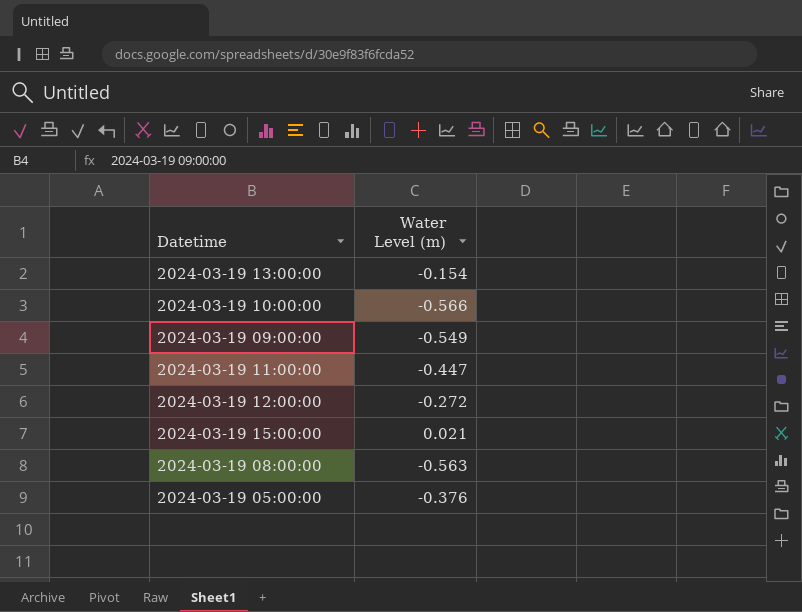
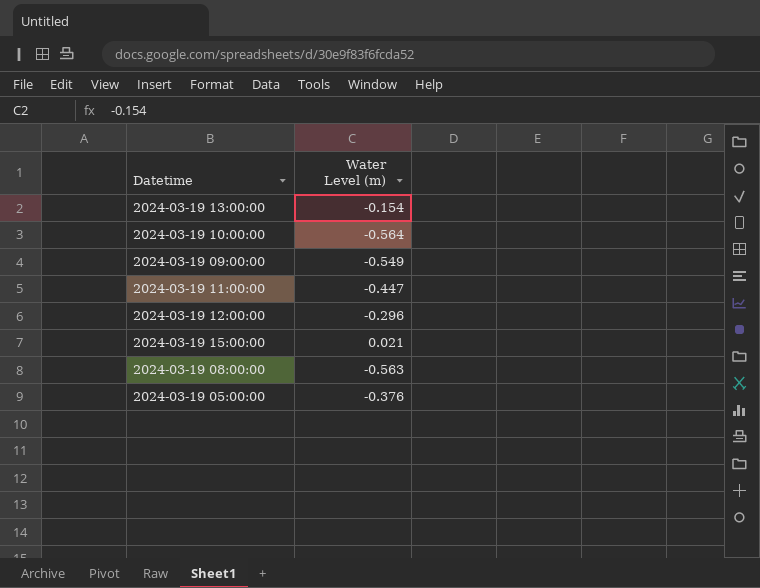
2024-03-19 10:00:00 | Water Level (m): -0.566 -> -0.564
2024-03-19 12:00:00 | Water Level (m): -0.272 -> -0.296

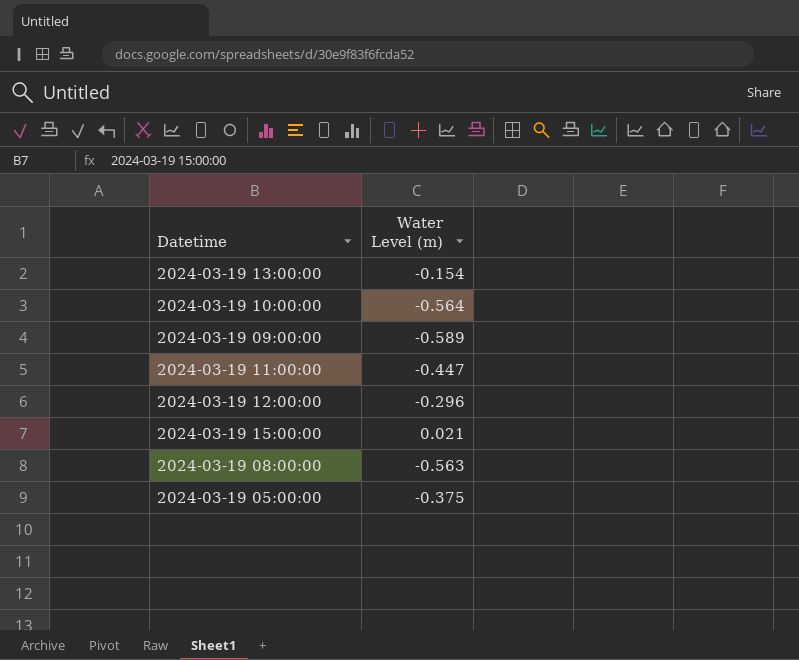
2024-03-19 09:00:00 | Water Level (m): -0.549 -> -0.589
2024-03-19 05:00:00 | Water Level (m): -0.376 -> -0.375

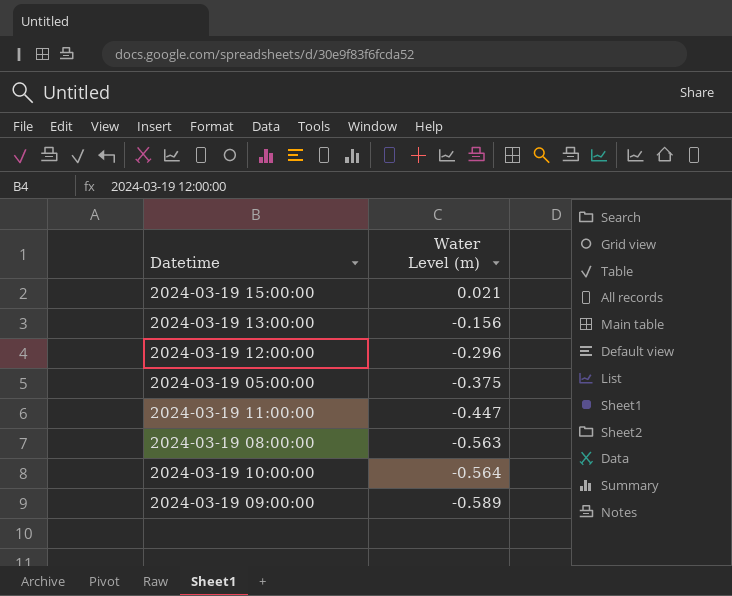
row order: none -> Water Level (m) descending
2024-03-19 13:00:00 | Water Level (m): -0.154 -> -0.156

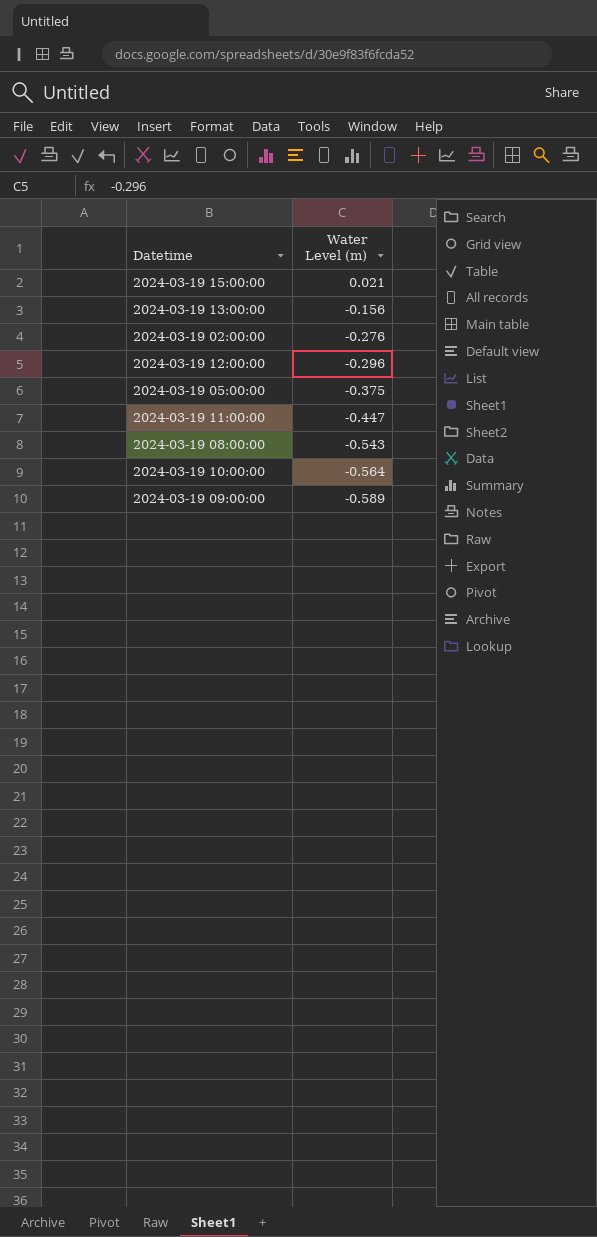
row 2024-03-19 02:00:00: none -> -0.276
2024-03-19 08:00:00 | Water Level (m): -0.563 -> -0.543

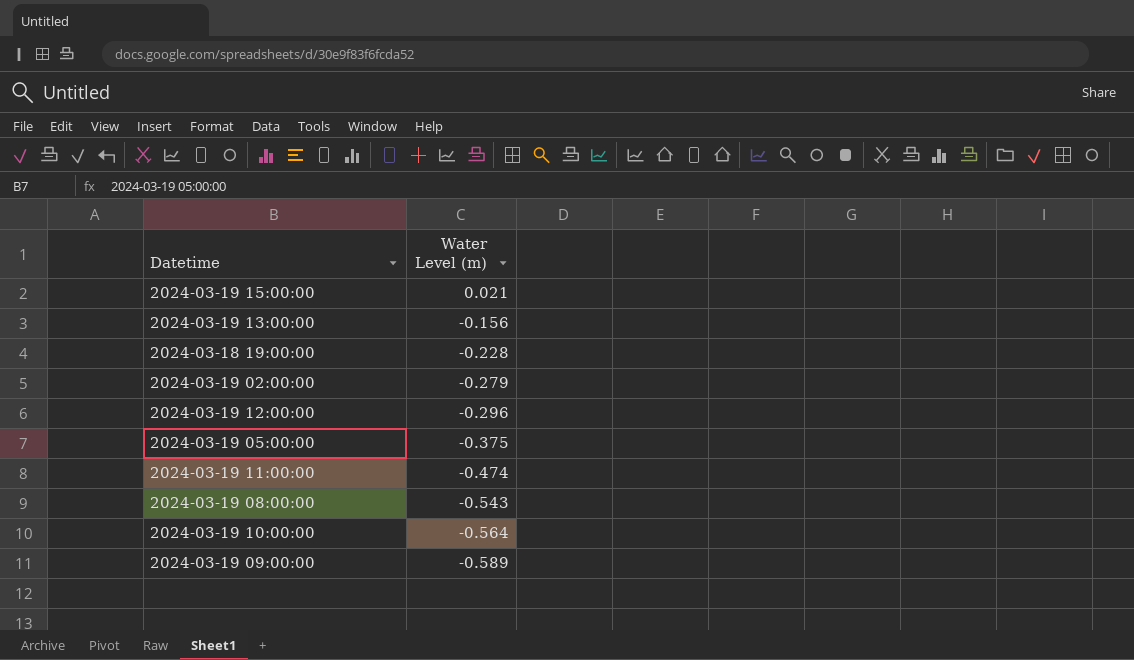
row 2024-03-18 19:00:00: none -> -0.228
2024-03-19 02:00:00 | Water Level (m): -0.276 -> -0.279
2024-03-19 11:00:00 | Water Level (m): -0.447 -> -0.474

